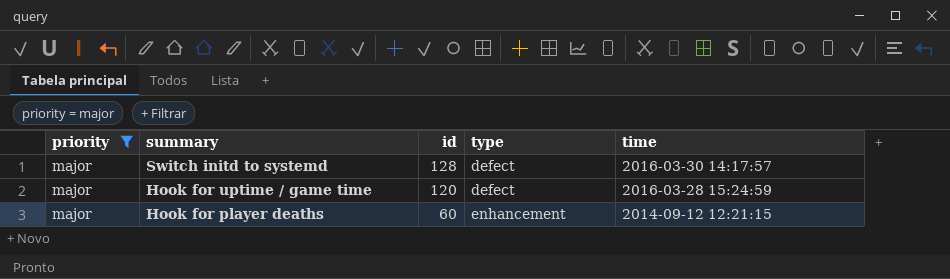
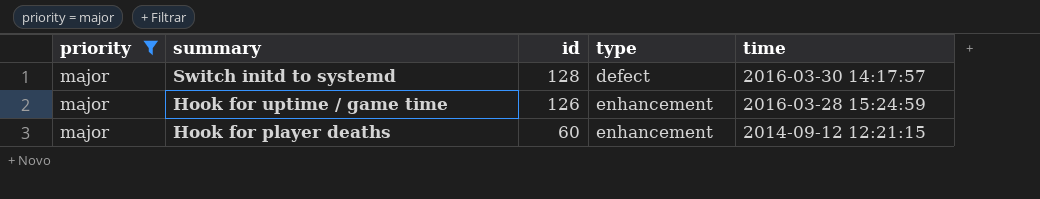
Hook for uptime / game time | id: 120 -> 126
Hook for uptime / game time | type: defect -> enhancement

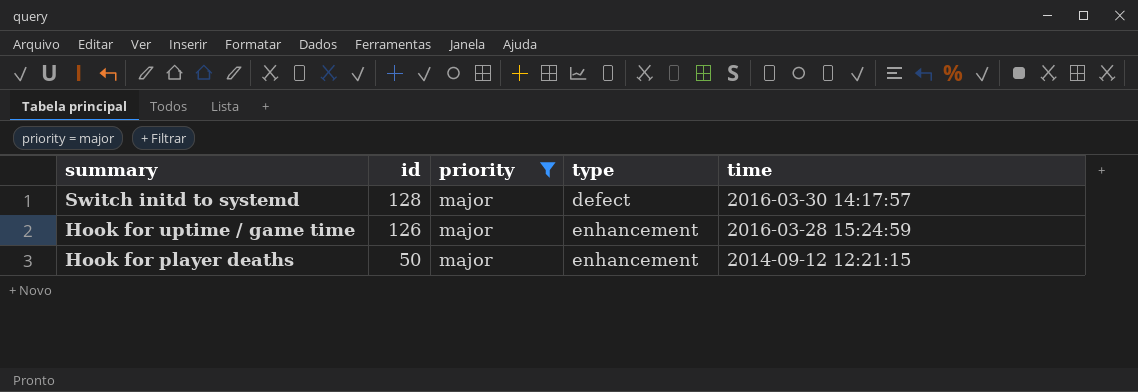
column priority | position: 1 -> 3
Hook for player deaths | id: 60 -> 50

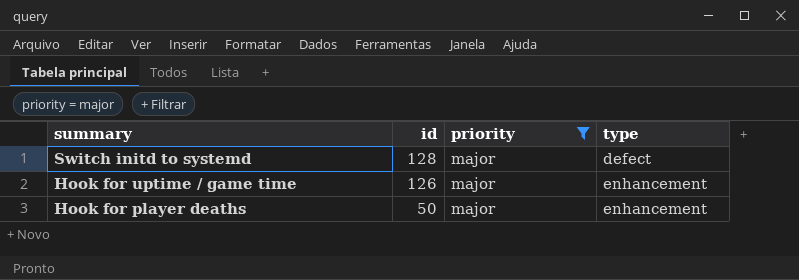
column time | position: 5 -> none

